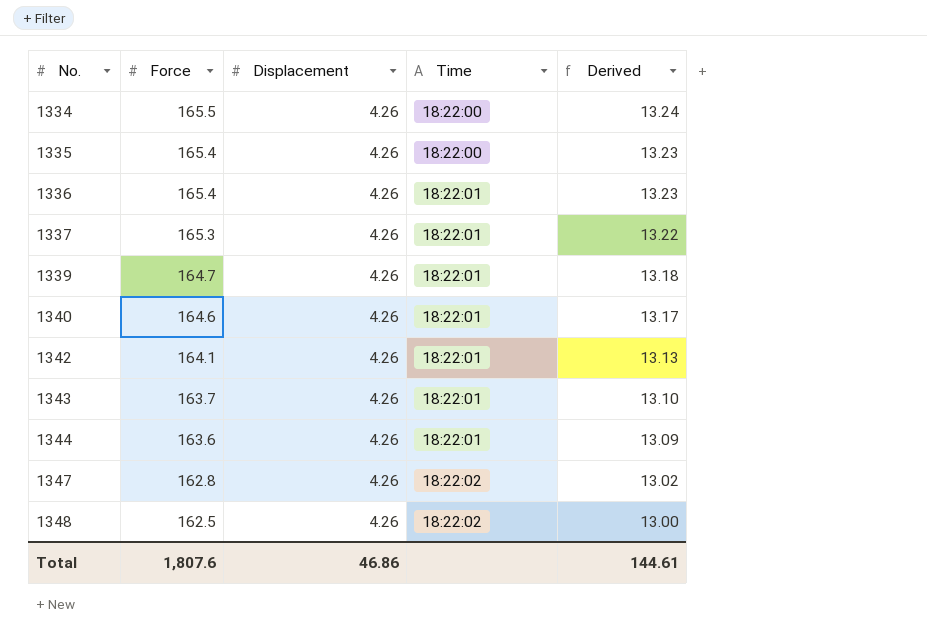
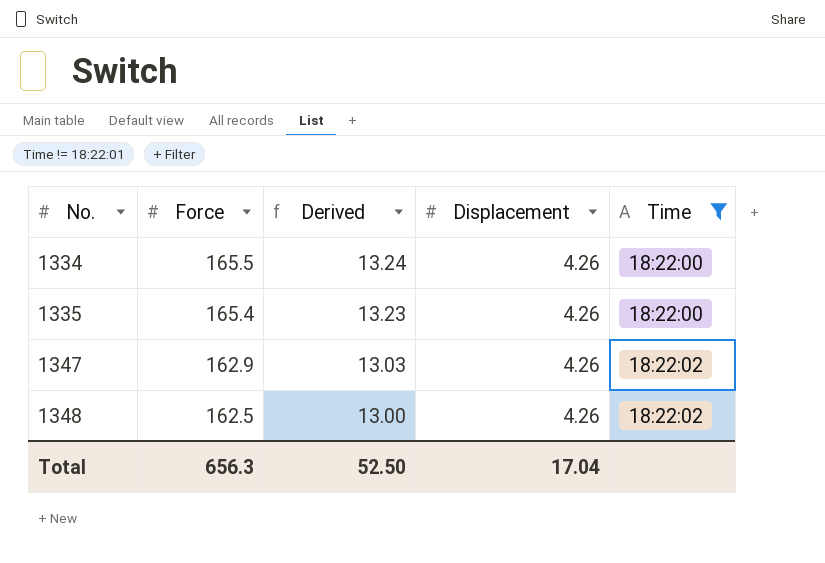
filter: none -> Time != 18:22:01
column Derived | position: 5 -> 3
1347 | Force: 162.8 -> 162.9
1347 | Derived: 13.02 -> 13.03
Total | Force: 1,807.6 -> 656.3
Total | Derived: 144.61 -> 52.50
Total | Displacement: 46.86 -> 17.04

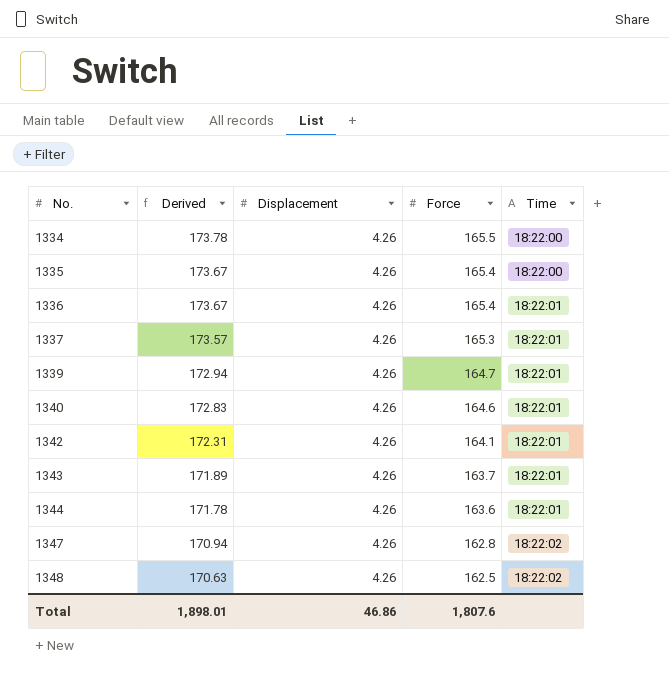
filter: Time != 18:22:01 -> none
column Derived | formula: [Force] * 0.08 -> [Force] * 1.05
column Force | position: 2 -> 4
1347 | Force: 162.9 -> 162.8
Total | Derived: 52.50 -> 1,898.01
Total | Displacement: 17.04 -> 46.86
Total | Force: 656.3 -> 1,807.6

